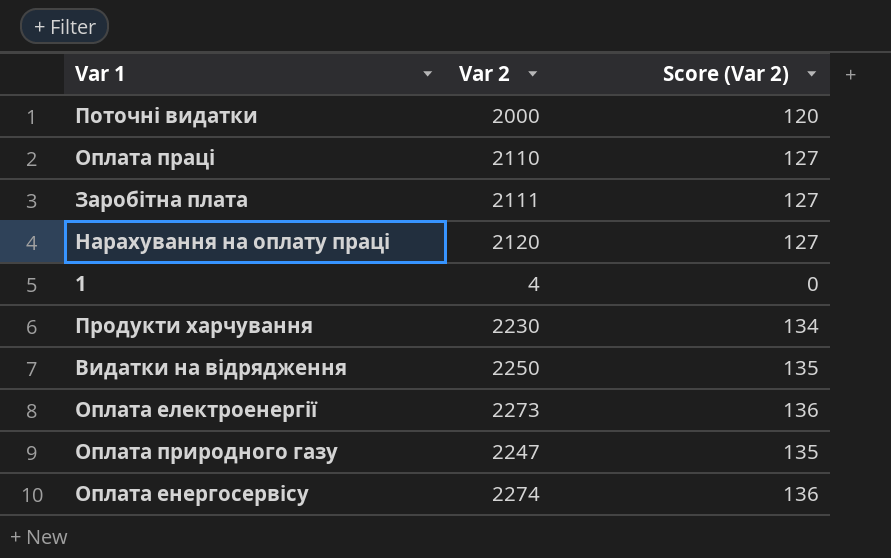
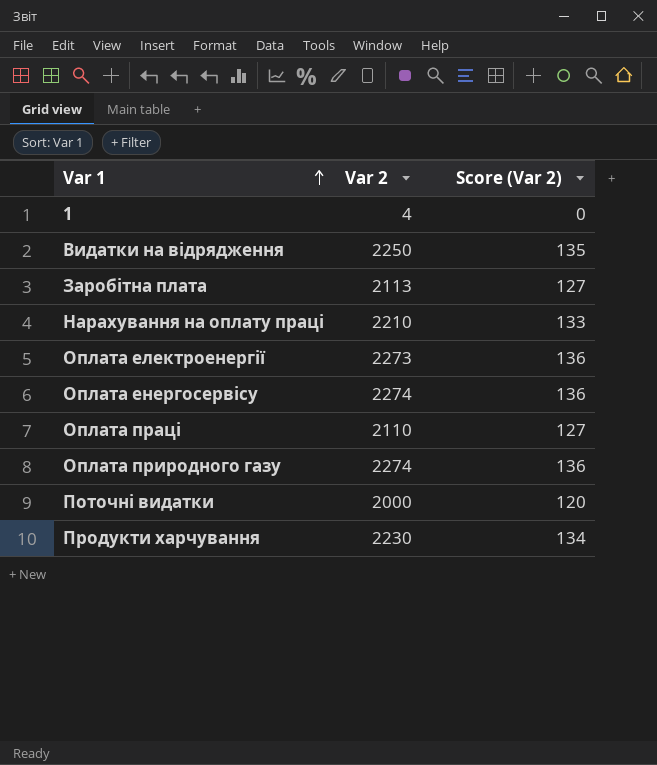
row order: none -> Var 1 ascending
Заробітна плата | Var 2: 2111 -> 2113
Нарахування на оплату праці | Var 2: 2120 -> 2210
Нарахування на оплату праці | Score (Var 2): 127 -> 133
Оплата природного газу | Var 2: 2247 -> 2274
Оплата природного газу | Score (Var 2): 135 -> 136

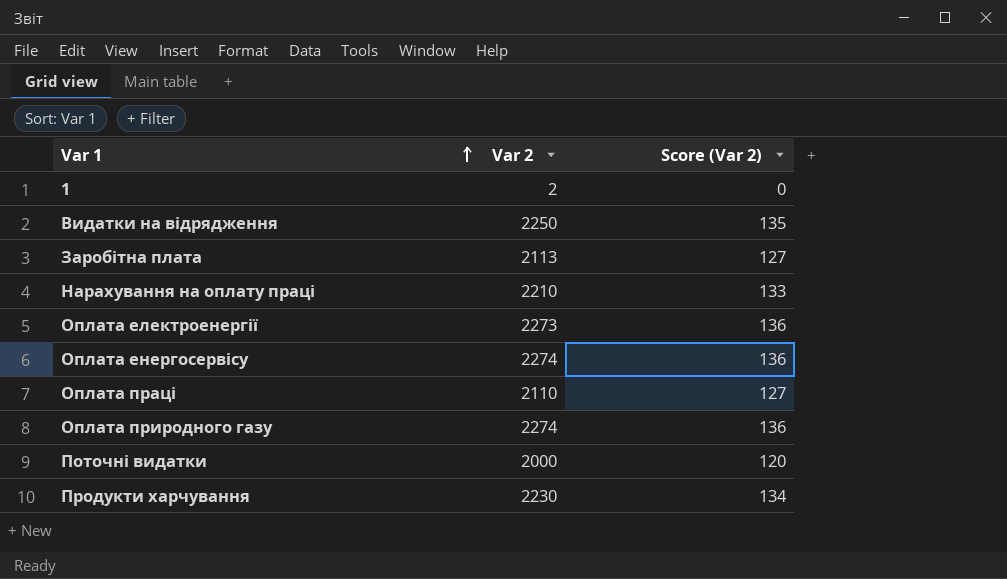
1 | Var 2: 4 -> 2

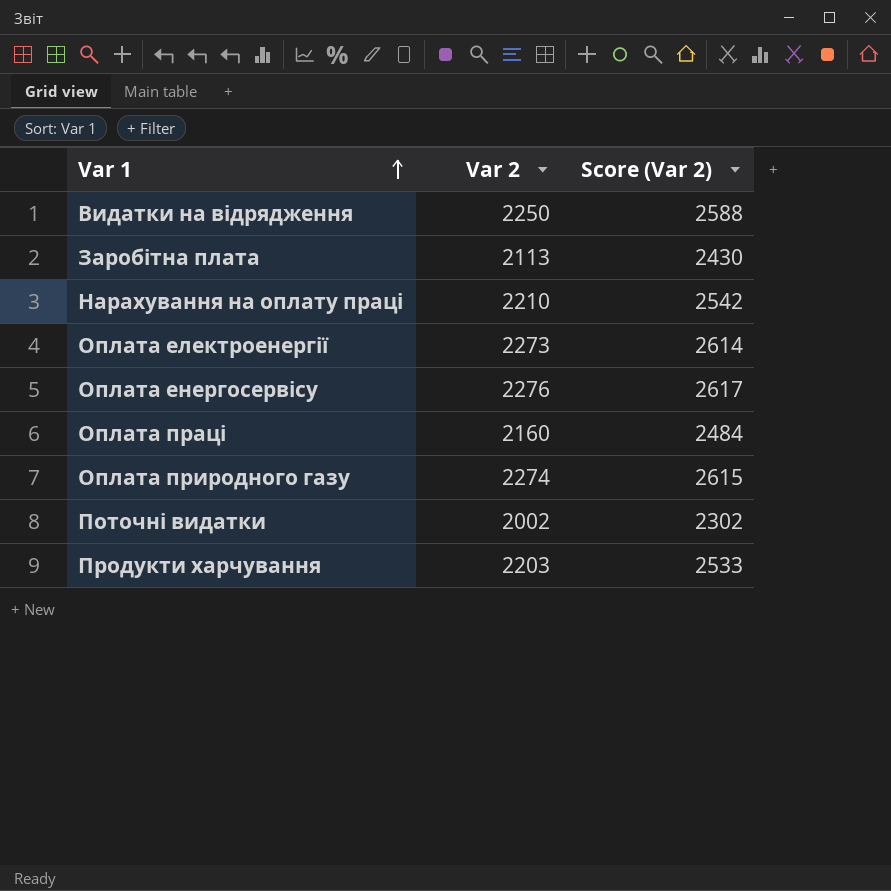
column Score (Var 2) | formula: [Var 2] * 0.06 -> [Var 2] * 1.15
row 1: 2 | 0 -> none
Оплата енергосервісу | Var 2: 2274 -> 2276
Оплата праці | Var 2: 2110 -> 2160
Поточні видатки | Var 2: 2000 -> 2002
Продукти харчування | Var 2: 2230 -> 2203

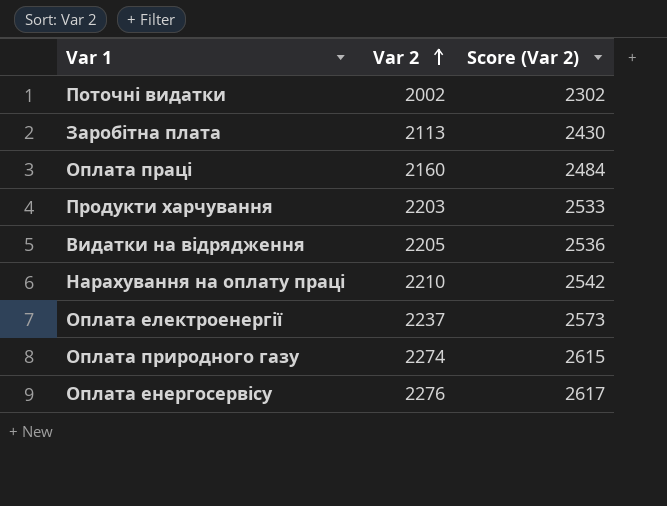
row order: Var 1 ascending -> Var 2 ascending
Видатки на відрядження | Var 2: 2250 -> 2205
Видатки на відрядження | Score (Var 2): 2588 -> 2536
Оплата електроенергії | Var 2: 2273 -> 2237
Оплата електроенергії | Score (Var 2): 2614 -> 2573

